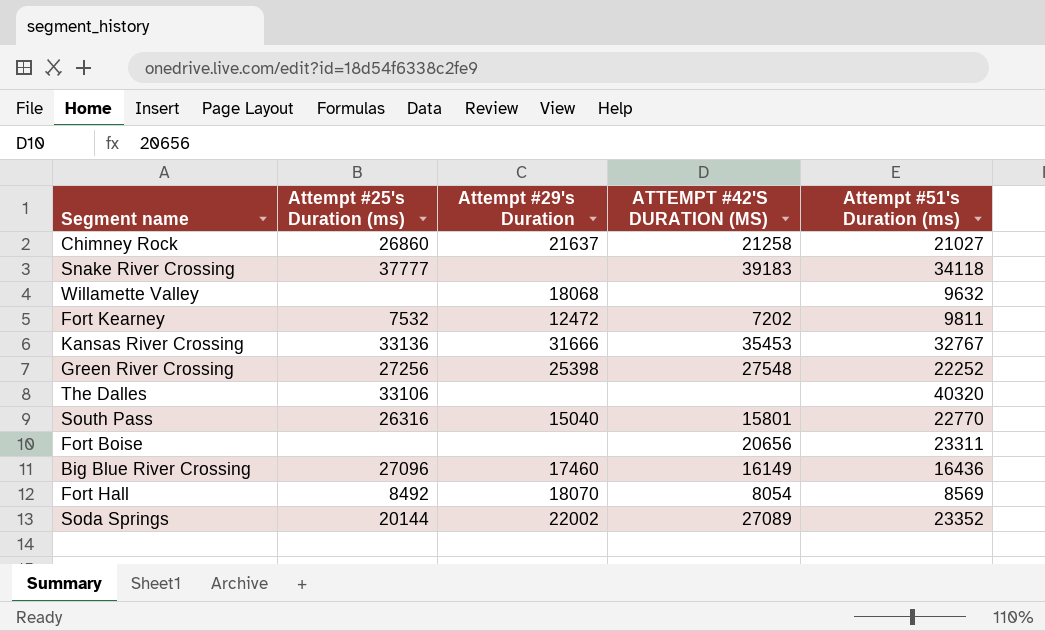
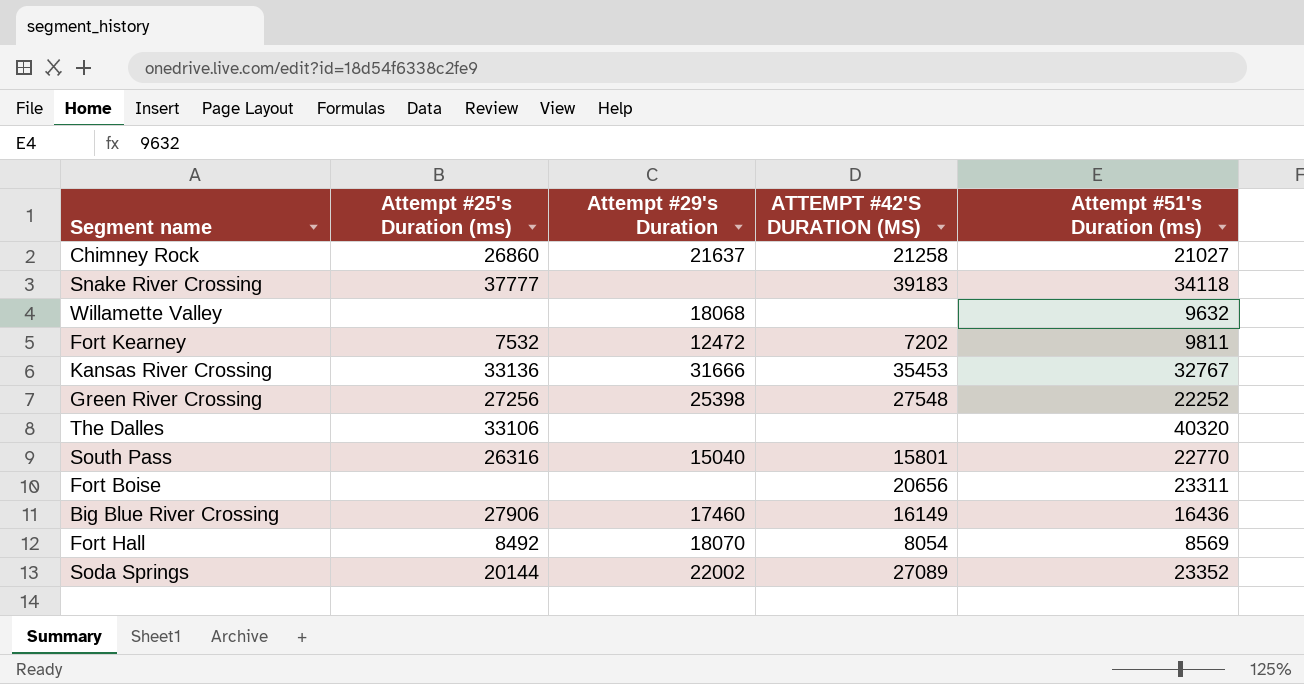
Big Blue River Crossing | Attempt #25's Duration (ms): 27096 -> 27906

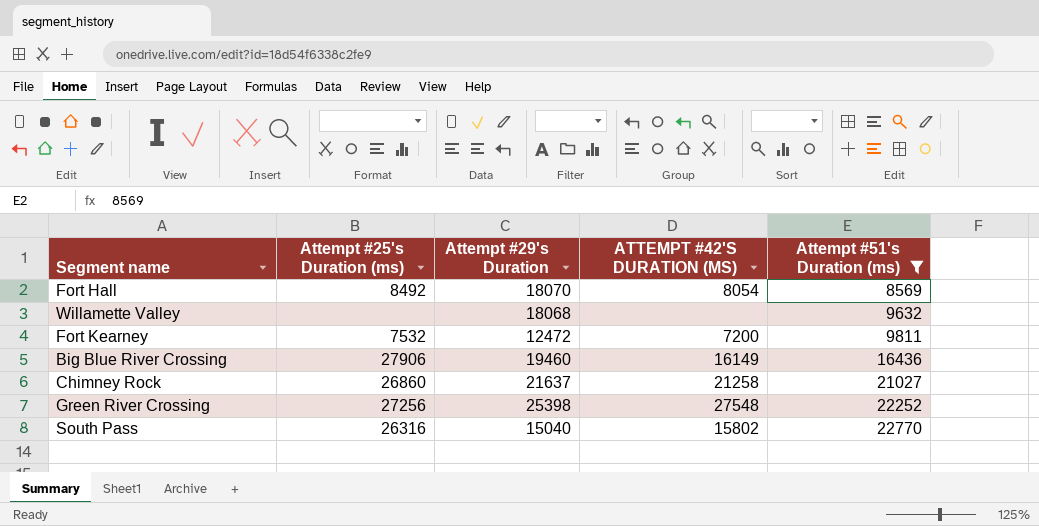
filter: none -> Attempt #51's Duration (ms) <= 22770
row order: none -> Attempt #51's Duration (ms) ascending
Fort Kearney | ATTEMPT #42'S DURATION (MS): 7202 -> 7200
Big Blue River Crossing | Attempt #29's Duration: 17460 -> 19460
South Pass | ATTEMPT #42'S DURATION (MS): 15801 -> 15802

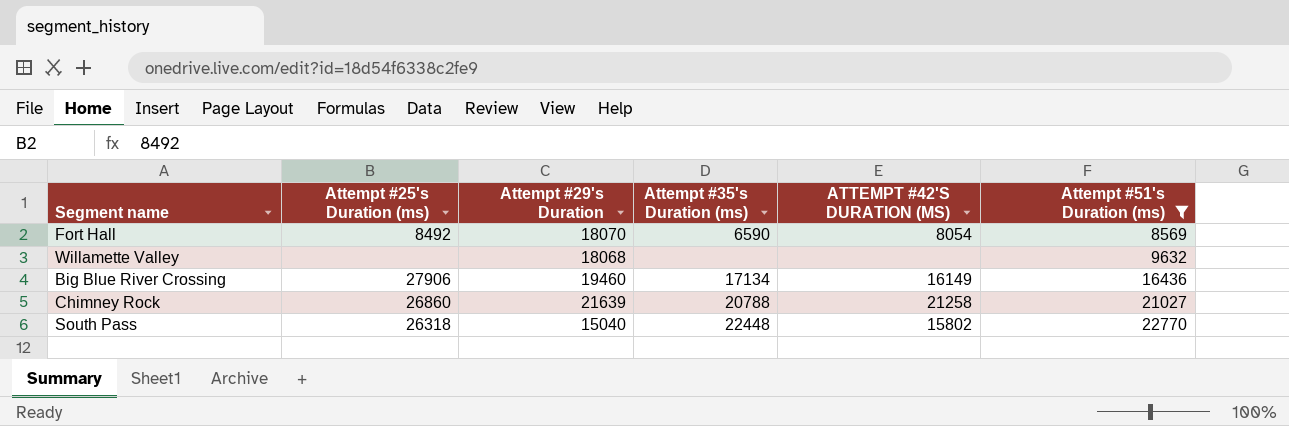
column Attempt #35's Duration (ms) | position: none -> 4
row Fort Kearney: 7532 | 12472 | 7200 | 9811 -> none
row Green River Crossing: 27256 | 25398 | 27548 | 22252 -> none
Chimney Rock | Attempt #29's Duration: 21637 -> 21639
South Pass | Attempt #25's Duration (ms): 26316 -> 26318

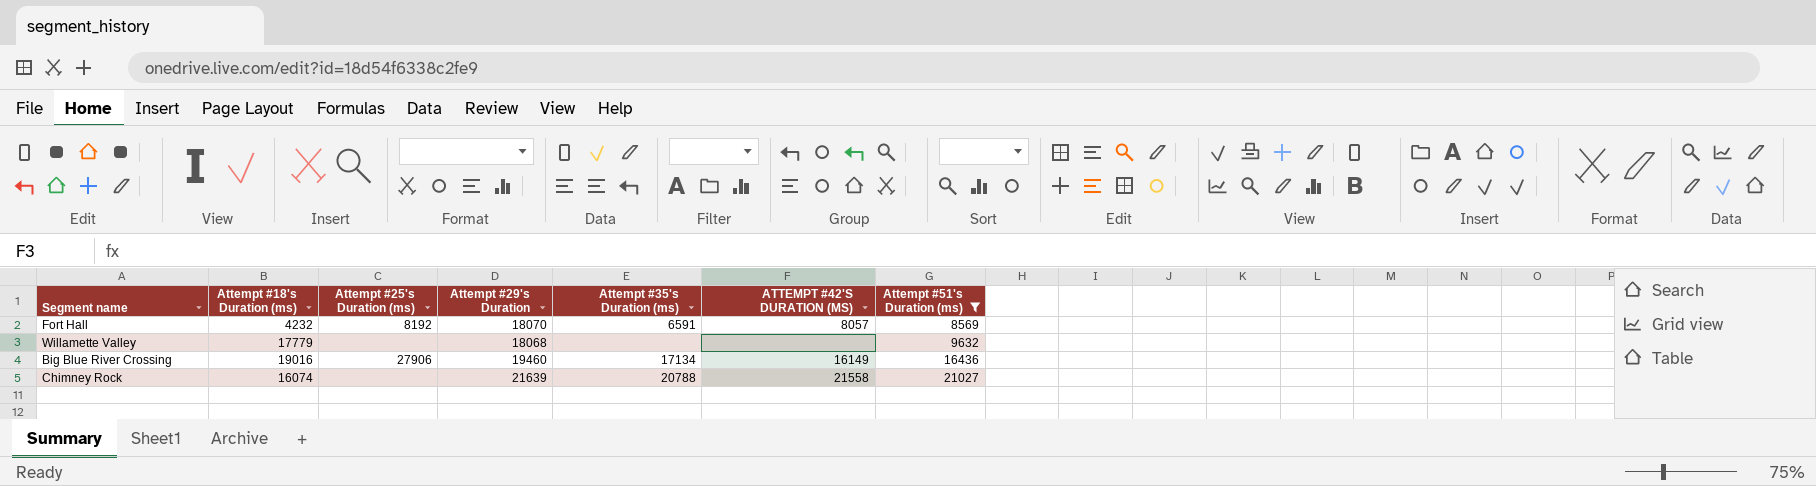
column Attempt #18's Duration (ms) | position: none -> 2
row South Pass: 26318 | 15040 | 22448 | 15802 | 22770 -> none
Fort Hall | Attempt #25's Duration (ms): 8492 -> 8192
Fort Hall | Attempt #35's Duration (ms): 6590 -> 6591
Fort Hall | ATTEMPT #42'S DURATION (MS): 8054 -> 8057
Chimney Rock | Attempt #25's Duration (ms): 26860 -> none
Chimney Rock | ATTEMPT #42'S DURATION (MS): 21258 -> 21558

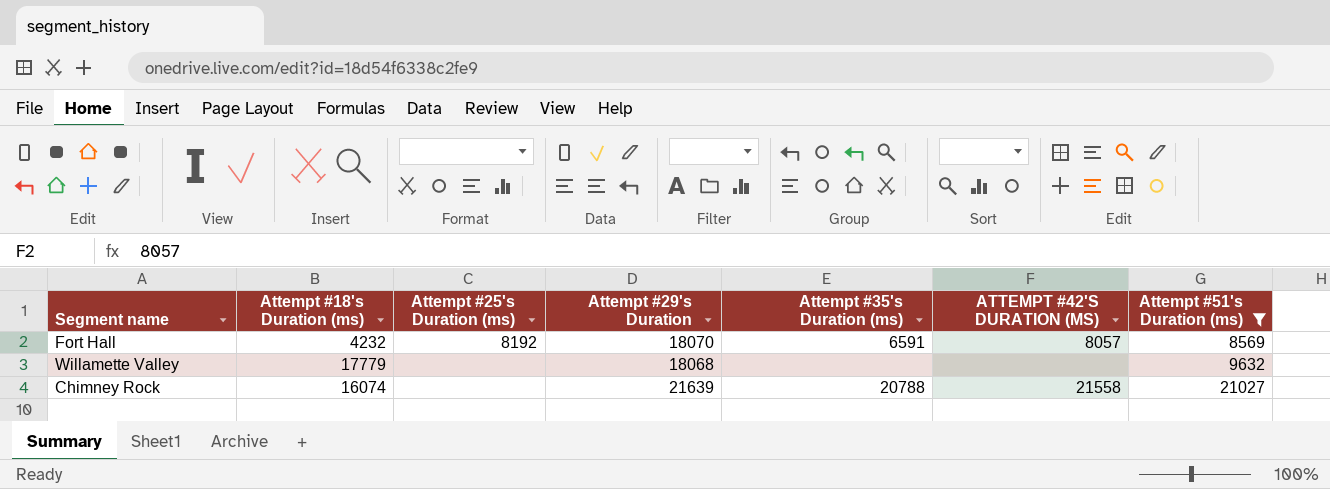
row Big Blue River Crossing: 19016 | 27906 | 19460 | 17134 | 16149 | 16436 -> none

